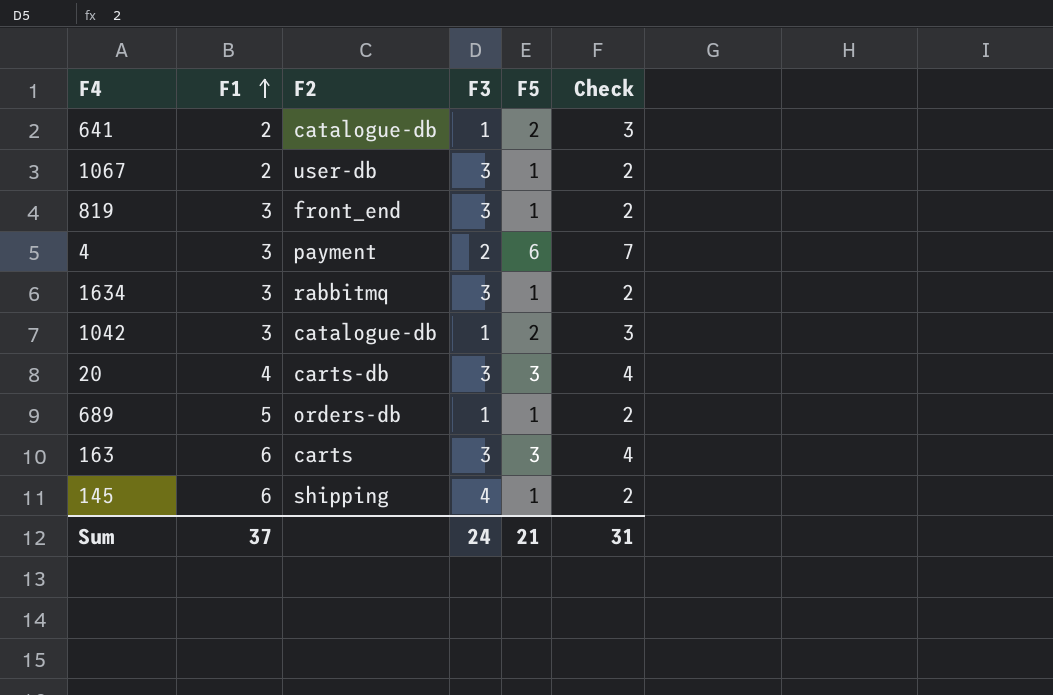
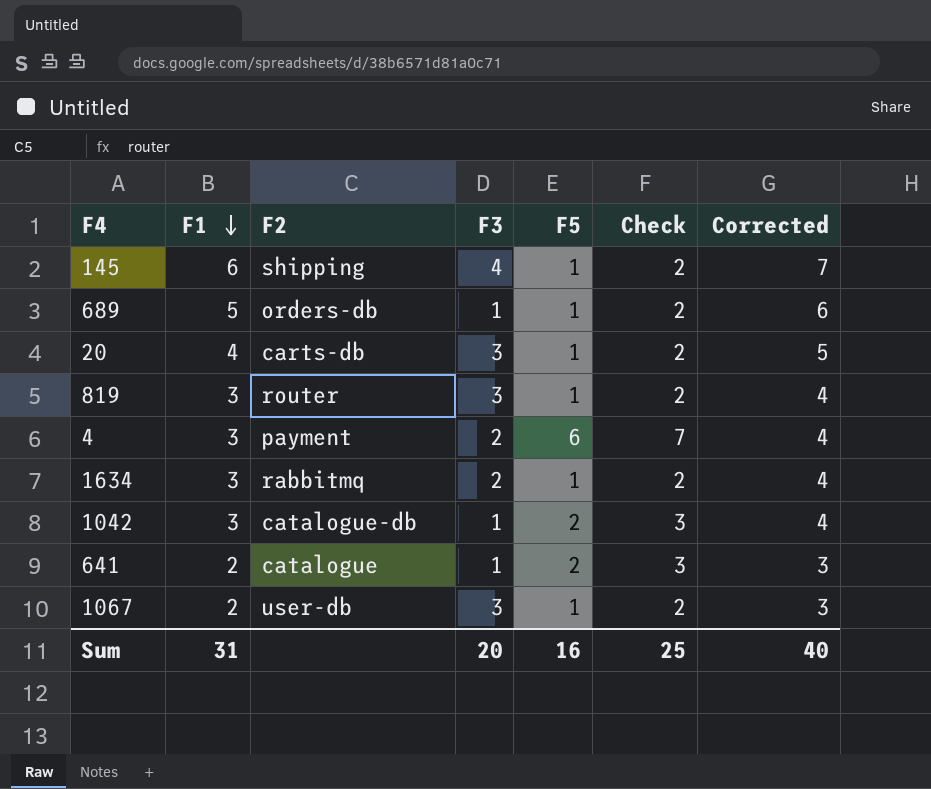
row order: F1 ascending -> F1 descending
column Corrected | formula: none -> [F1] + 1
row 163: 6 | carts | 3 | 3 | 4 -> none
20 | F5: 3 -> 1
20 | Check: 4 -> 2
819 | F2: front_end -> router
1634 | F3: 3 -> 2
641 | F2: catalogue-db -> catalogue
Sum | F1: 37 -> 31
Sum | F3: 24 -> 20
Sum | F5: 21 -> 16
Sum | Check: 31 -> 25

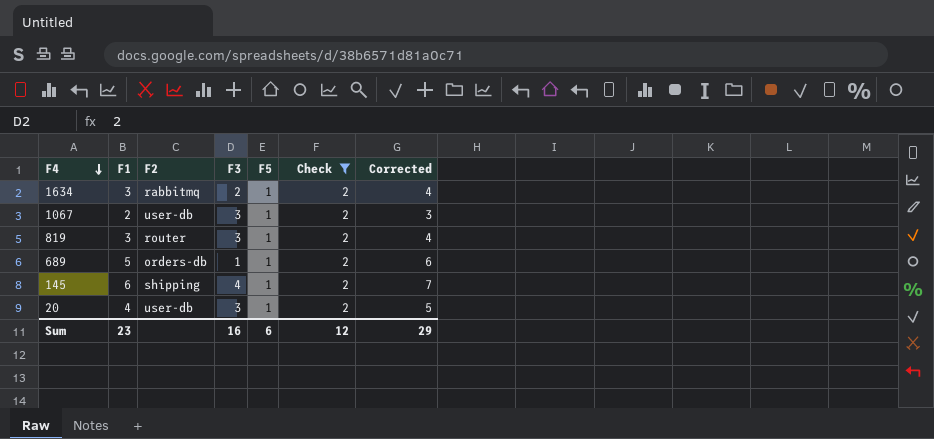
filter: none -> Check = 2
row order: F1 descending -> F4 descending
20 | F2: carts-db -> user-db
Sum | F1: 31 -> 23
Sum | F3: 20 -> 16
Sum | F5: 16 -> 6
Sum | Check: 25 -> 12
Sum | Corrected: 40 -> 29

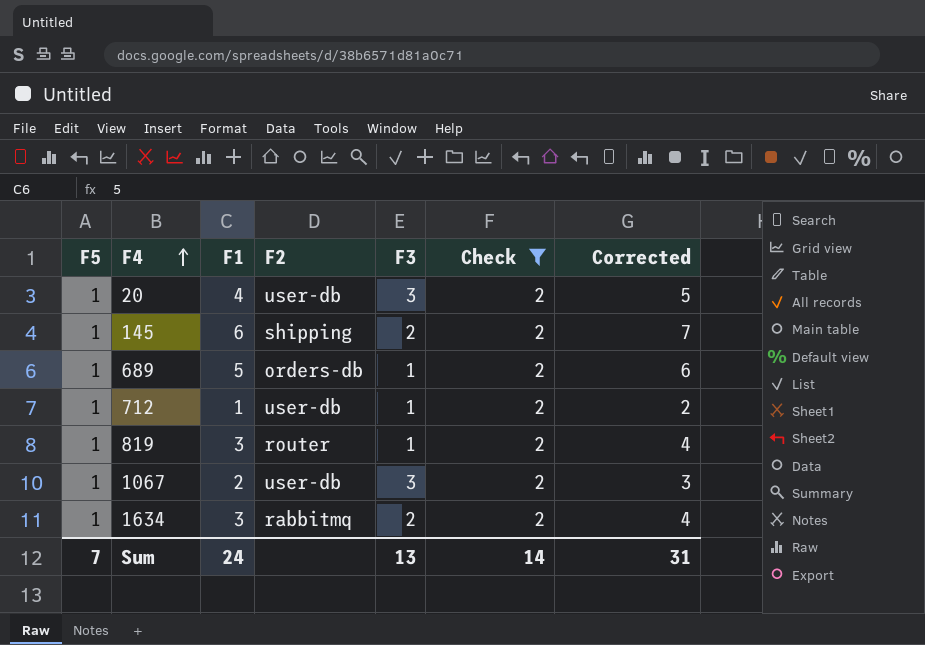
row order: F4 descending -> F4 ascending
column F5 | position: 5 -> 1
145 | F3: 4 -> 2
row 712: none -> 1 | 1 | user-db | 1 | 2 | 2
819 | F3: 3 -> 1
Sum | F5: 6 -> 7
Sum | F1: 23 -> 24
Sum | F3: 16 -> 13
Sum | Check: 12 -> 14
Sum | Corrected: 29 -> 31

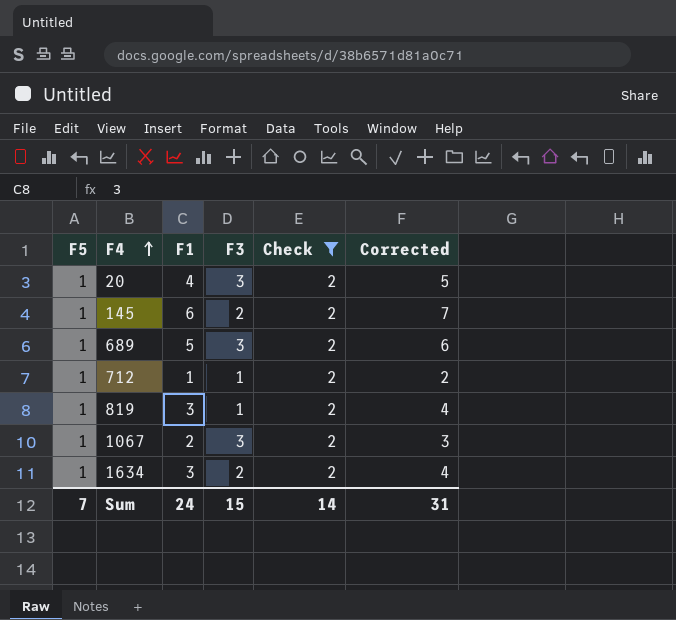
column F2 | position: 4 -> none
689 | F3: 1 -> 3
Sum | F3: 13 -> 15

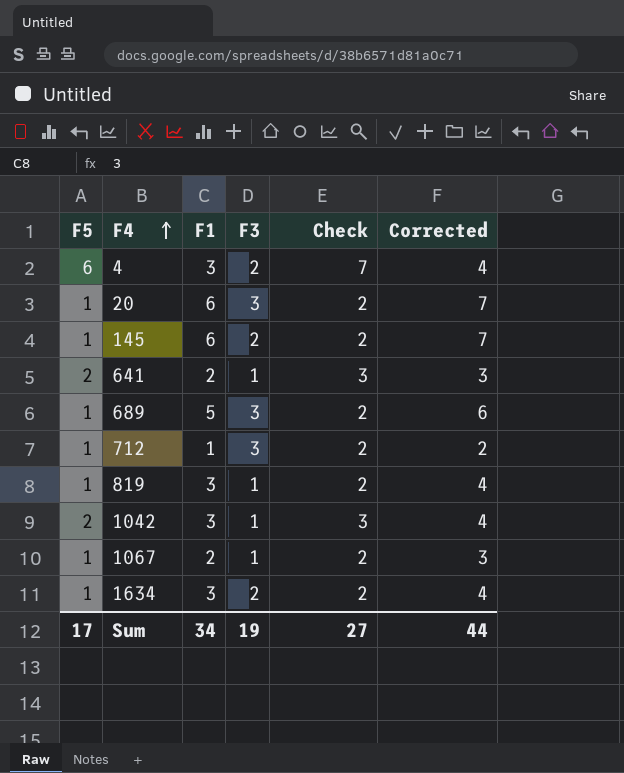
filter: Check = 2 -> none
20 | F1: 4 -> 6
20 | Corrected: 5 -> 7
712 | F3: 1 -> 3
1067 | F3: 3 -> 1
Sum | F5: 7 -> 17
Sum | F1: 24 -> 34
Sum | F3: 15 -> 19
Sum | Check: 14 -> 27
Sum | Corrected: 31 -> 44

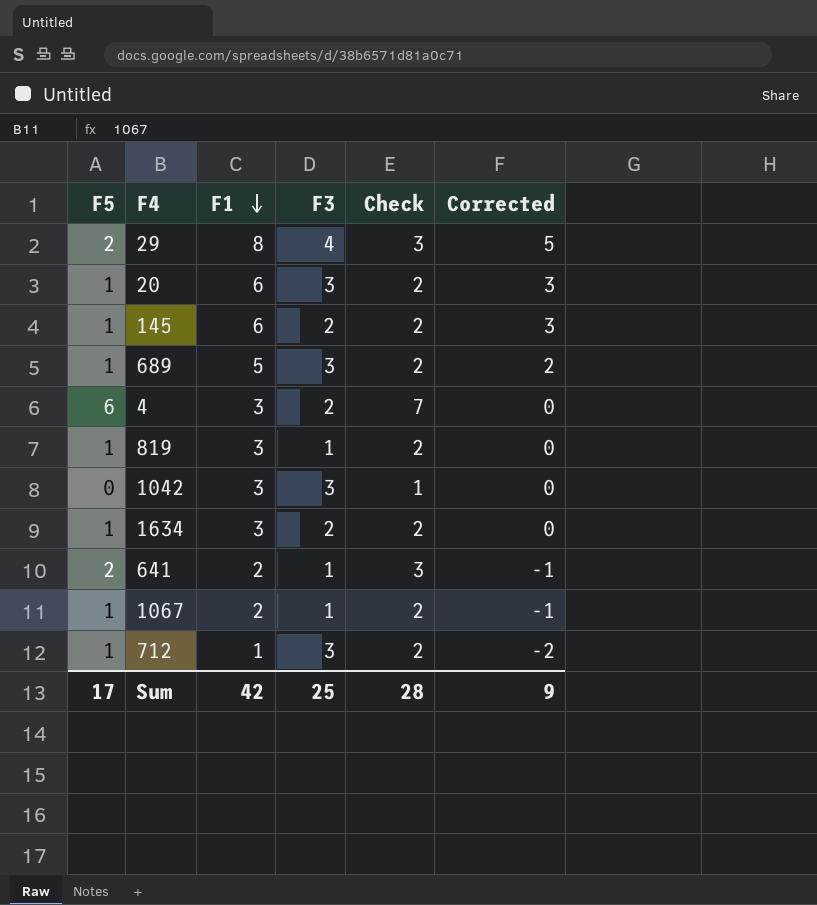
row order: F4 ascending -> F1 descending
column Corrected | formula: [F1] + 1 -> [F1] - 3
row 29: none -> 2 | 8 | 4 | 3 | 5
1042 | F5: 2 -> 0
1042 | F3: 1 -> 3
1042 | Check: 3 -> 1
Sum | F1: 34 -> 42
Sum | F3: 19 -> 25
Sum | Check: 27 -> 28
Sum | Corrected: 44 -> 9

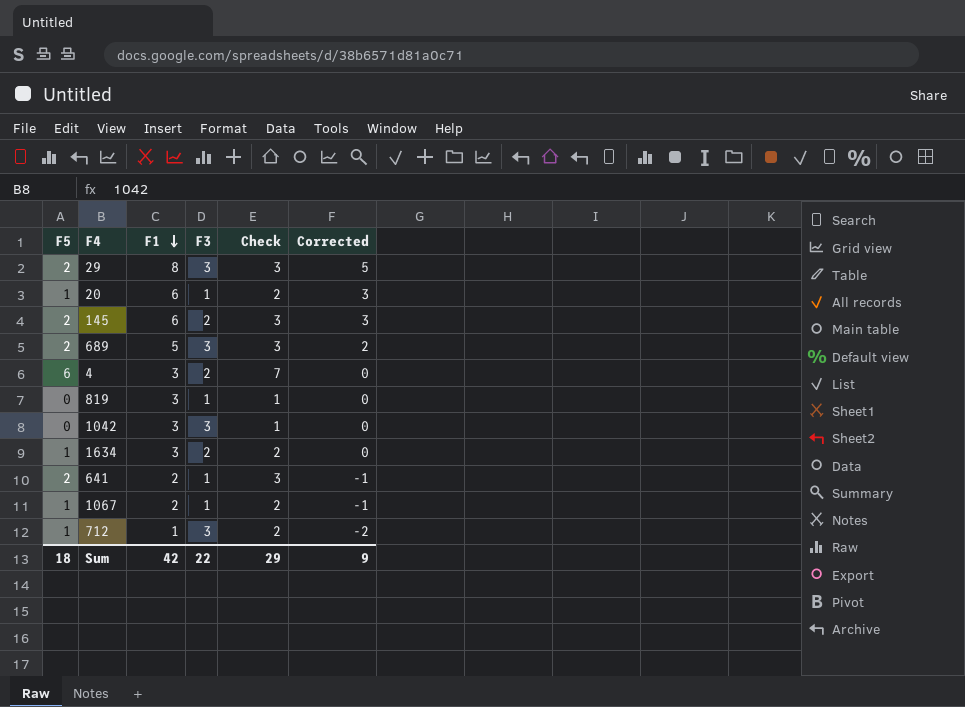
29 | F3: 4 -> 3
20 | F3: 3 -> 1
145 | F5: 1 -> 2
145 | Check: 2 -> 3
689 | F5: 1 -> 2
689 | Check: 2 -> 3
819 | F5: 1 -> 0
819 | Check: 2 -> 1
Sum | F5: 17 -> 18
Sum | F3: 25 -> 22
Sum | Check: 28 -> 29

